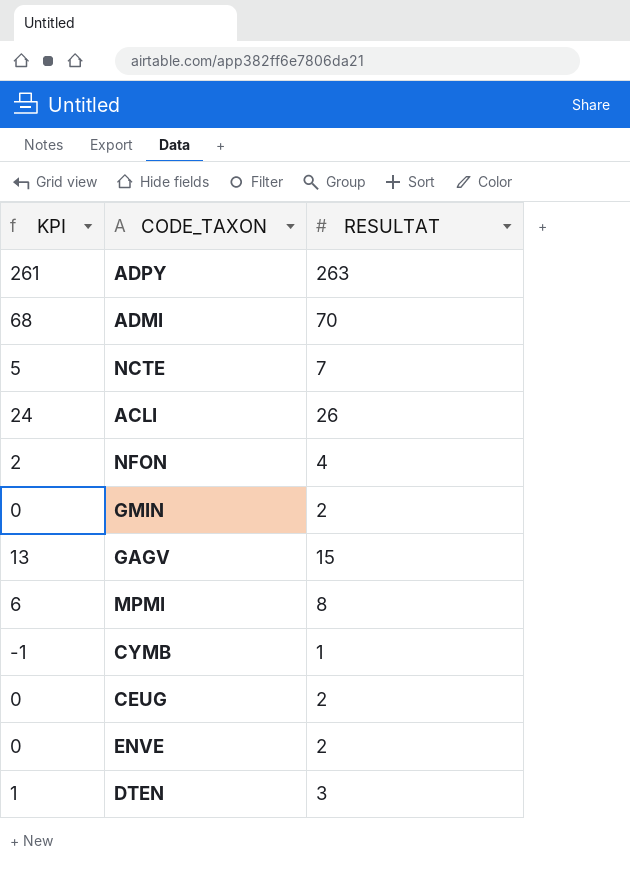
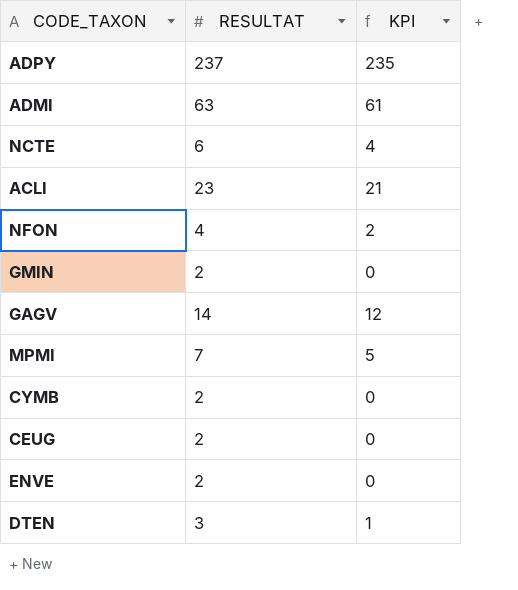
column KPI | position: 1 -> 3
ADPY | RESULTAT: 263 -> 237
ADPY | KPI: 261 -> 235
ADMI | RESULTAT: 70 -> 63
ADMI | KPI: 68 -> 61
NCTE | RESULTAT: 7 -> 6
NCTE | KPI: 5 -> 4
ACLI | RESULTAT: 26 -> 23
ACLI | KPI: 24 -> 21
GAGV | RESULTAT: 15 -> 14
GAGV | KPI: 13 -> 12
MPMI | RESULTAT: 8 -> 7
MPMI | KPI: 6 -> 5
CYMB | RESULTAT: 1 -> 2
CYMB | KPI: -1 -> 0

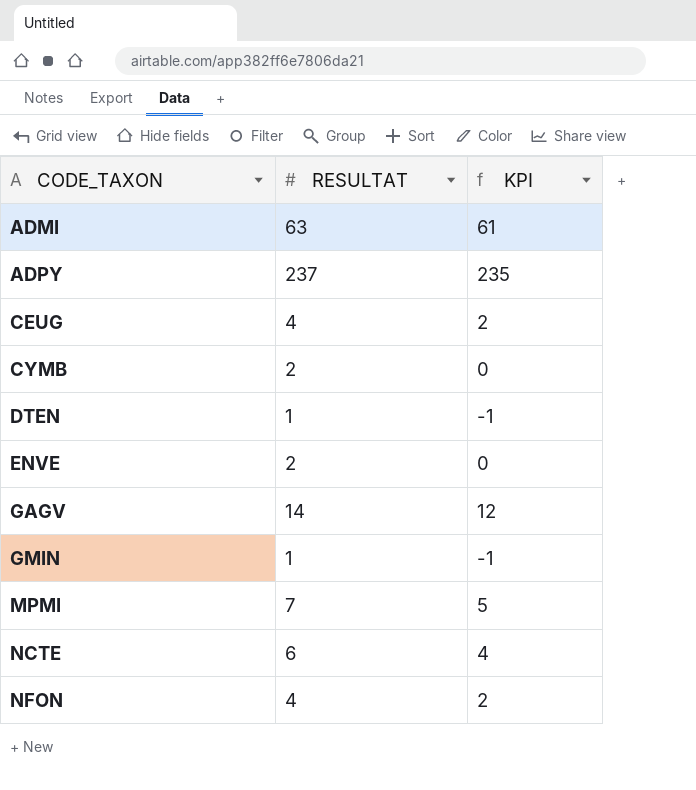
row order: none -> CODE_TAXON ascending
row ACLI: 23 | 21 -> none
CEUG | RESULTAT: 2 -> 4
CEUG | KPI: 0 -> 2
DTEN | RESULTAT: 3 -> 1
DTEN | KPI: 1 -> -1
GMIN | RESULTAT: 2 -> 1
GMIN | KPI: 0 -> -1

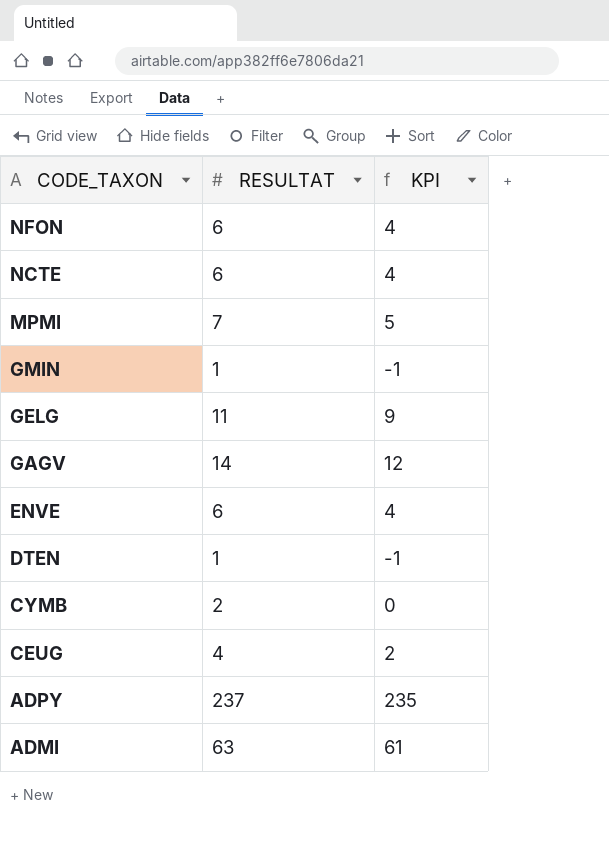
row order: CODE_TAXON ascending -> CODE_TAXON descending
NFON | RESULTAT: 4 -> 6
NFON | KPI: 2 -> 4
row GELG: none -> 11 | 9
ENVE | RESULTAT: 2 -> 6
ENVE | KPI: 0 -> 4

